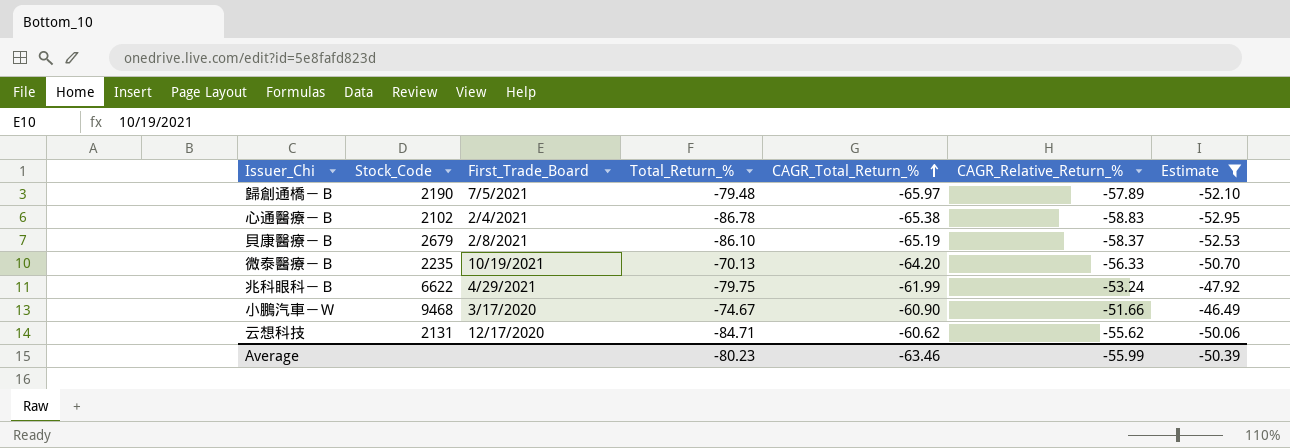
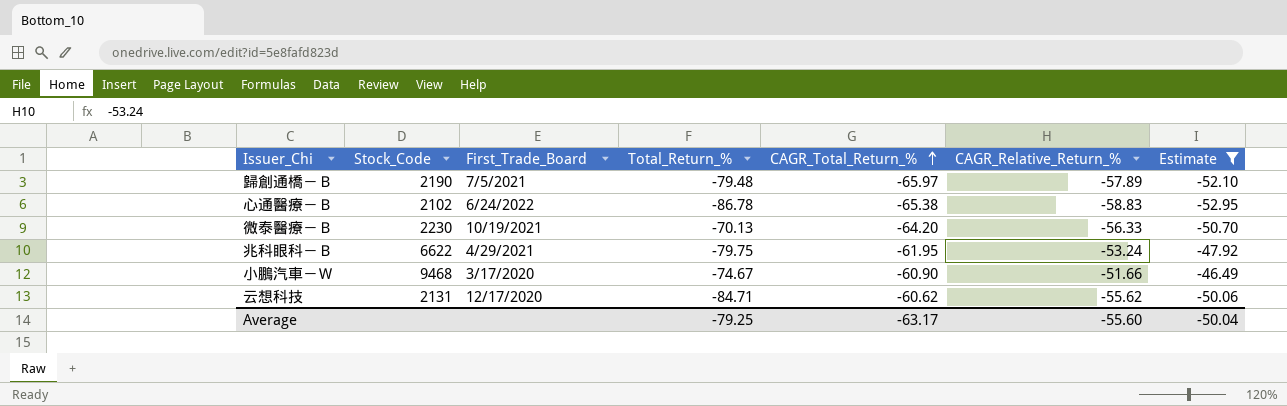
row 貝康醫療－Ｂ: 2679 | 2/8/2021 | -86.10 | -65.19 | -58.37 | -52.53 -> none
心通醫療－Ｂ | First_Trade_Board: 2/4/2021 -> 6/24/2022
微泰醫療－Ｂ | Stock_Code: 2235 -> 2230
兆科眼科－Ｂ | CAGR_Total_Return_%: -61.99 -> -61.95
Average | Total_Return_%: -80.23 -> -79.25
Average | CAGR_Total_Return_%: -63.46 -> -63.17
Average | CAGR_Relative_Return_%: -55.99 -> -55.60
Average | Estimate: -50.39 -> -50.04

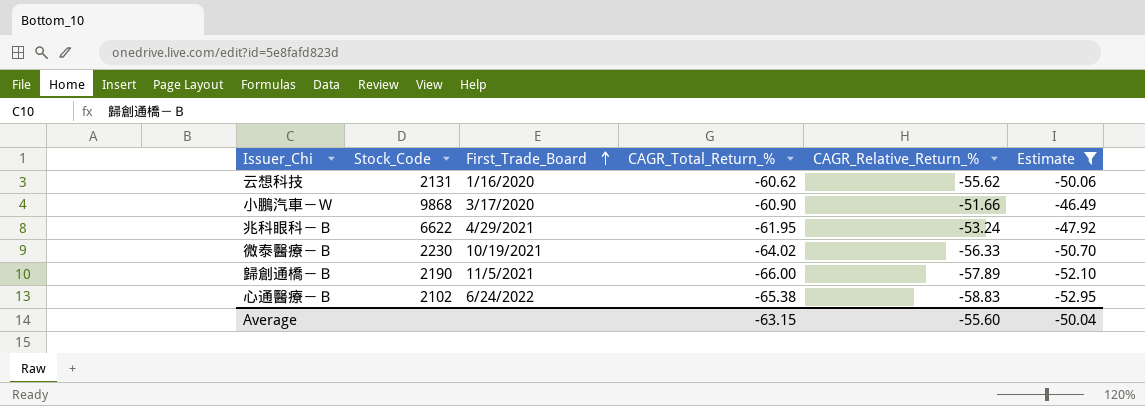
row order: CAGR_Total_Return_% ascending -> First_Trade_Board ascending
column Total_Return_% | position: 4 -> none
云想科技 | First_Trade_Board: 12/17/2020 -> 1/16/2020
小鵬汽車－Ｗ | Stock_Code: 9468 -> 9868
微泰醫療－Ｂ | CAGR_Total_Return_%: -64.20 -> -64.02
歸創通橋－Ｂ | First_Trade_Board: 7/5/2021 -> 11/5/2021
歸創通橋－Ｂ | CAGR_Total_Return_%: -65.97 -> -66.00
Average | CAGR_Total_Return_%: -63.17 -> -63.15

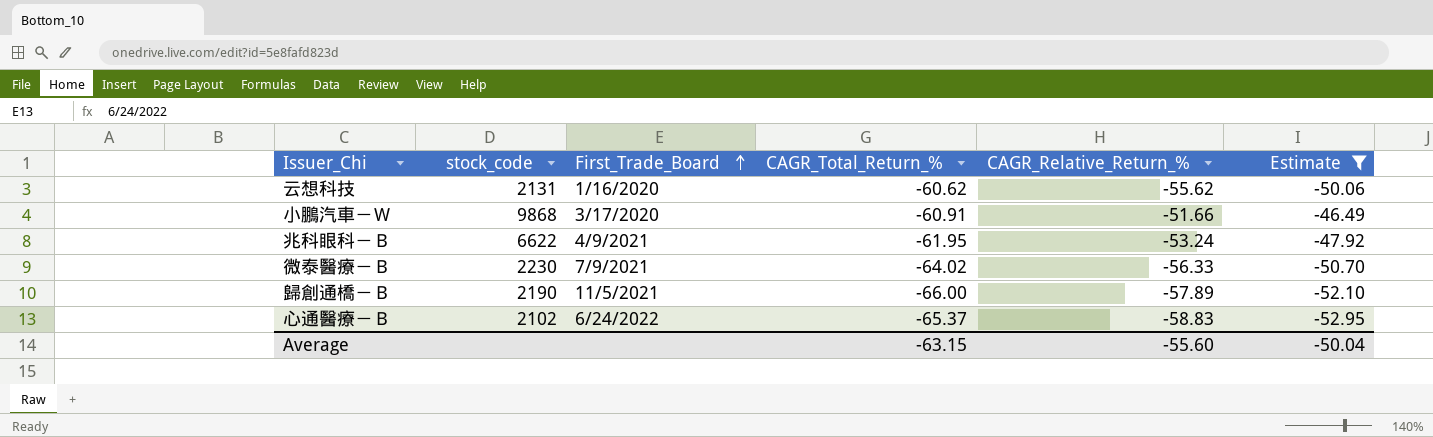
column name: Stock_Code -> stock_code
小鵬汽車－Ｗ | CAGR_Total_Return_%: -60.90 -> -60.91
兆科眼科－Ｂ | First_Trade_Board: 4/29/2021 -> 4/9/2021
微泰醫療－Ｂ | First_Trade_Board: 10/19/2021 -> 7/9/2021
心通醫療－Ｂ | CAGR_Total_Return_%: -65.38 -> -65.37

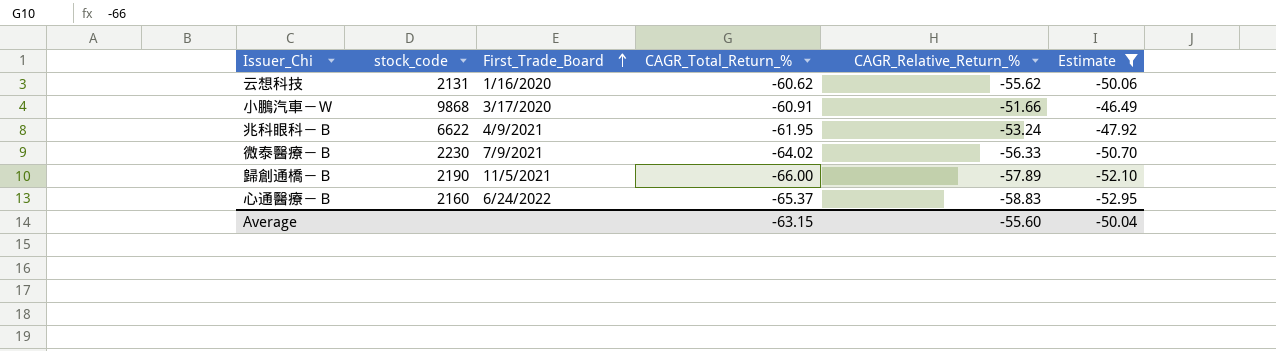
心通醫療－Ｂ | stock_code: 2102 -> 2160

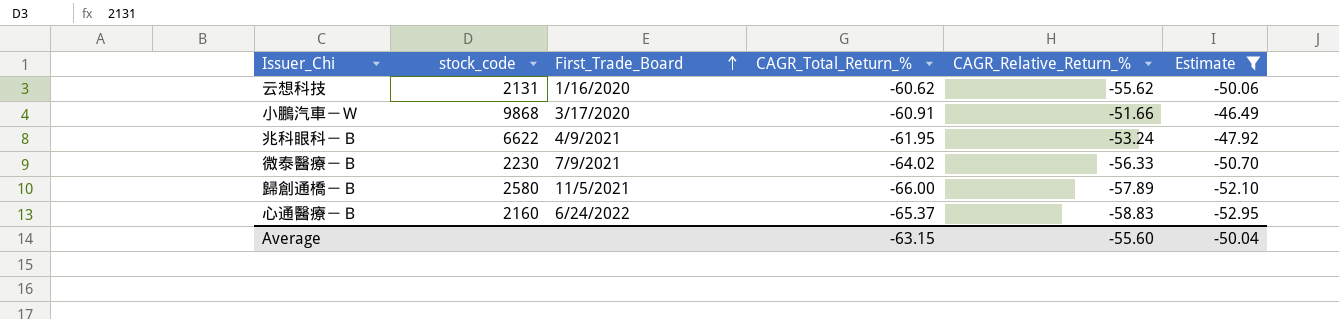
歸創通橋－Ｂ | stock_code: 2190 -> 2580

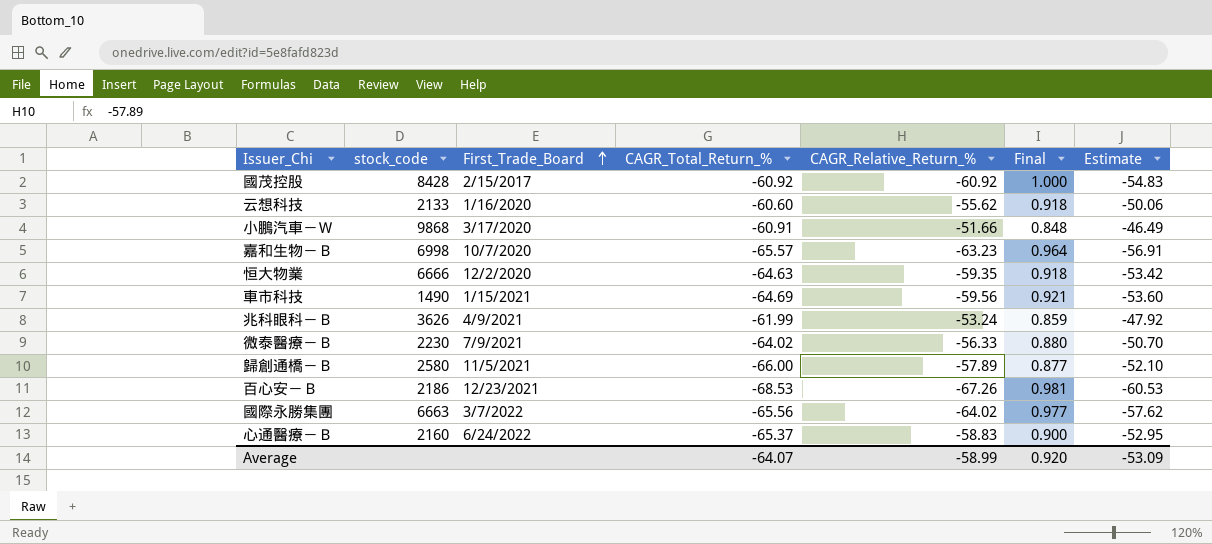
filter: Estimate >= -52.95 -> none
column Final | formula: none -> [CAGR_Relative_Return_%] / [CAGR_Total_Return_%]
云想科技 | stock_code: 2131 -> 2133
云想科技 | CAGR_Total_Return_%: -60.62 -> -60.60
兆科眼科－Ｂ | stock_code: 6622 -> 3626
兆科眼科－Ｂ | CAGR_Total_Return_%: -61.95 -> -61.99
Average | CAGR_Total_Return_%: -63.15 -> -64.07
Average | CAGR_Relative_Return_%: -55.60 -> -58.99
Average | Estimate: -50.04 -> -53.09

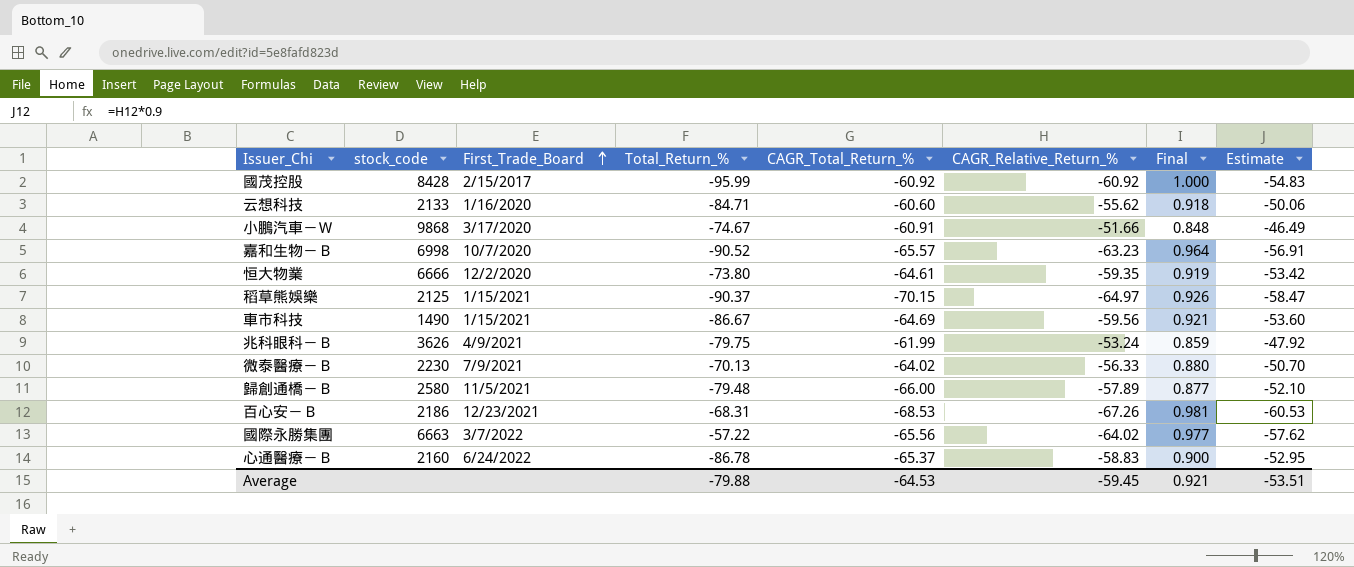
column Total_Return_% | position: none -> 4
恒大物業 | CAGR_Total_Return_%: -64.63 -> -64.61
恒大物業 | Final: 0.918 -> 0.919
row 稻草熊娛樂: none -> 2125 | 1/15/2021 | -90.37 | -70.15 | -64.97 | 0.926 | -58.47
Average | CAGR_Total_Return_%: -64.07 -> -64.53
Average | CAGR_Relative_Return_%: -58.99 -> -59.45
Average | Final: 0.920 -> 0.921
Average | Estimate: -53.09 -> -53.51

